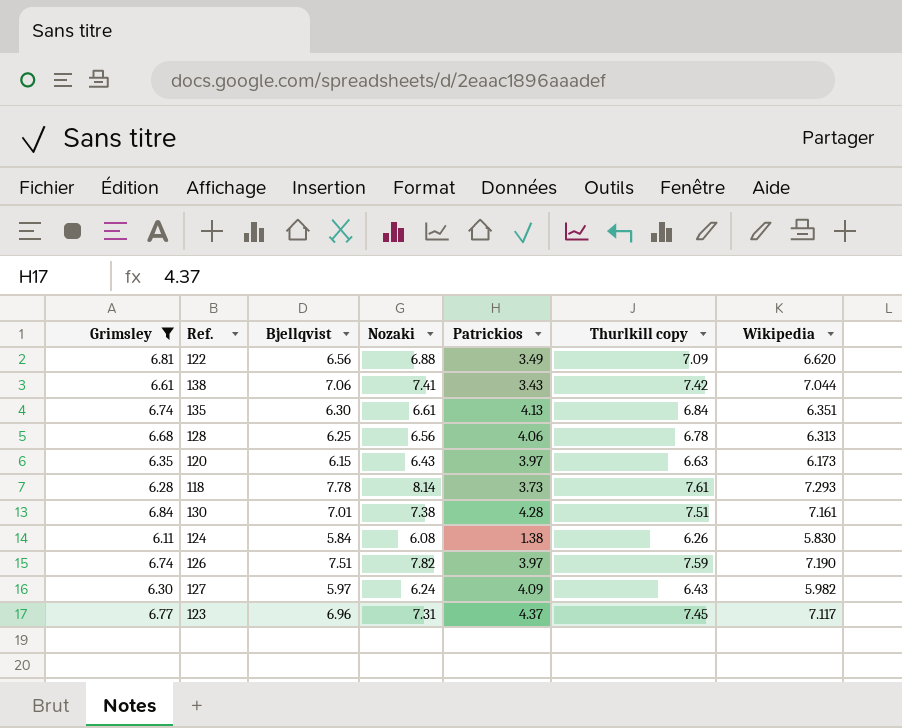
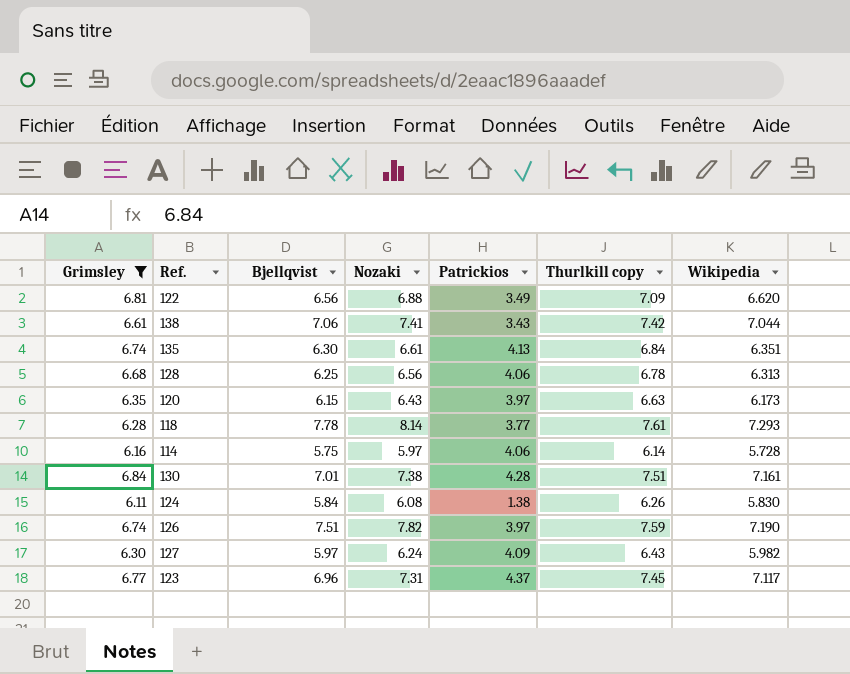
118 | Patrickios: 3.73 -> 3.77
row 114: none -> 6.16 | 5.75 | 5.97 | 4.06 | 6.14 | 5.728

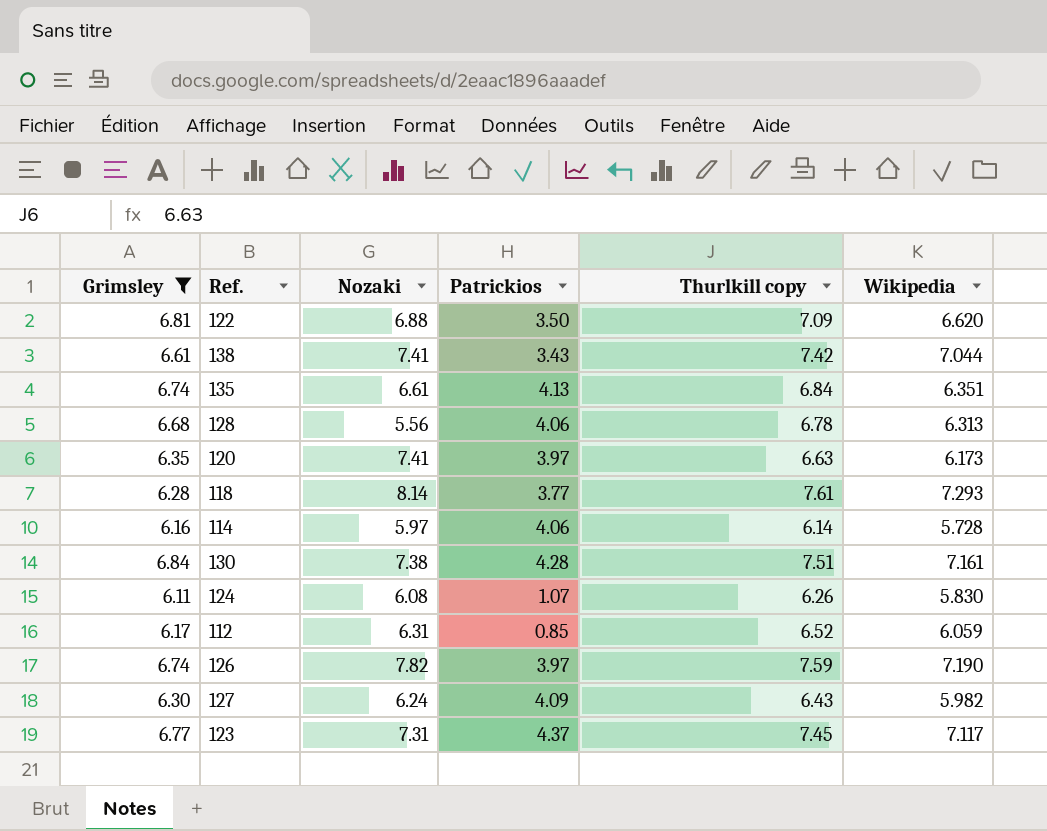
column Bjellqvist | position: 3 -> none
122 | Patrickios: 3.49 -> 3.50
128 | Nozaki: 6.56 -> 5.56
120 | Nozaki: 6.43 -> 7.41
124 | Patrickios: 1.38 -> 1.07
row 112: none -> 6.17 | 6.31 | 0.85 | 6.52 | 6.059

